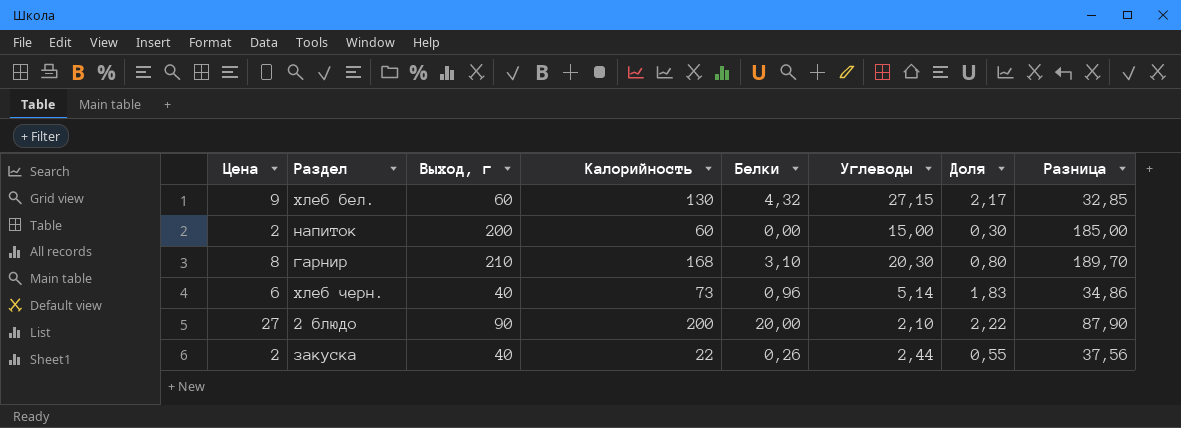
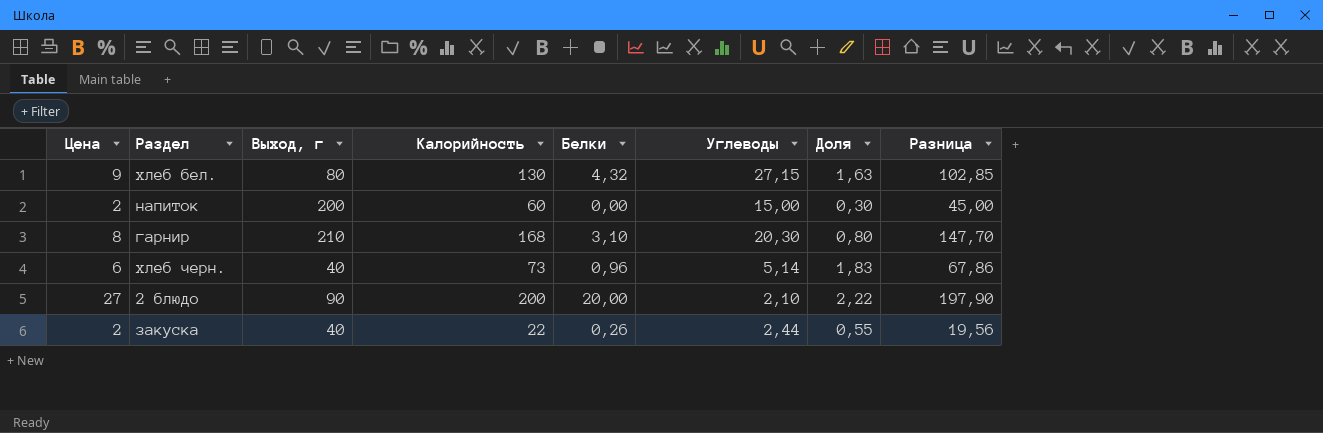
column Разница | formula: [Выход, г] - [Углеводы] -> [Калорийность] - [Углеводы]
хлеб бел. | Выход, г: 60 -> 80
хлеб бел. | Доля: 2,17 -> 1,63

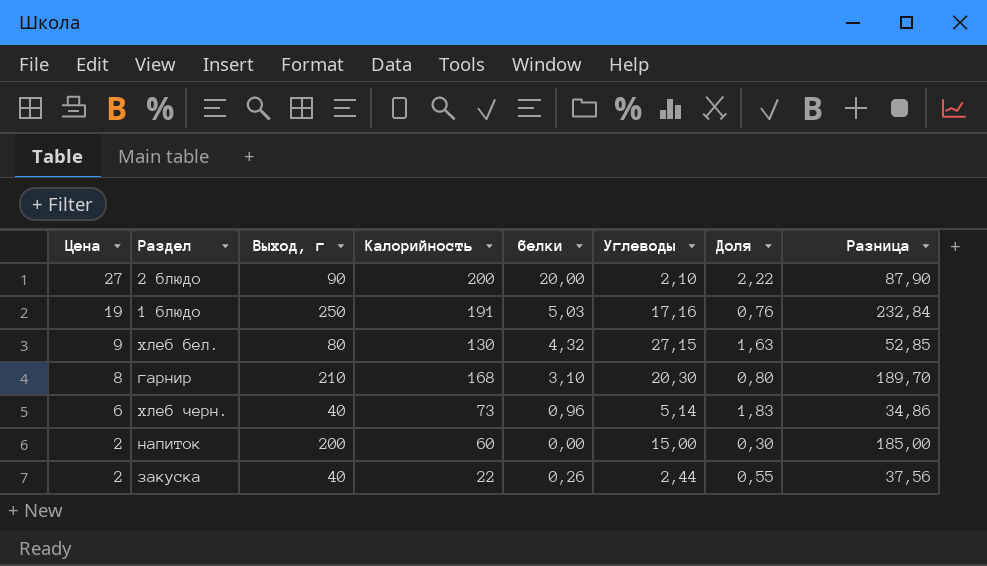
row order: none -> Цена descending
column name: Белки -> белки
column Разница | formula: [Калорийность] - [Углеводы] -> [Выход, г] - [Углеводы]
row 1 блюдо: none -> 19 | 250 | 191 | 5,03 | 17,16 | 0,76 | 232,84

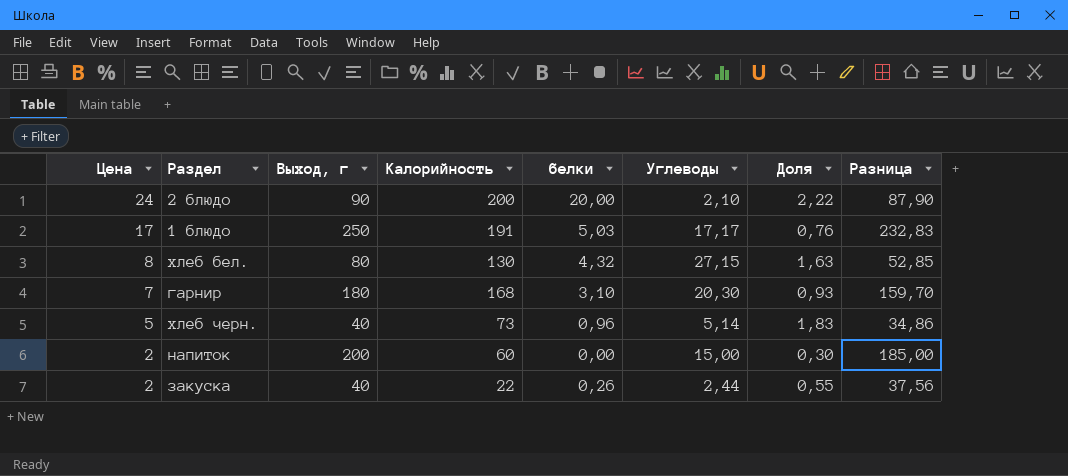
2 блюдо | Цена: 27 -> 24
1 блюдо | Цена: 19 -> 17
1 блюдо | Углеводы: 17,16 -> 17,17
1 блюдо | Разница: 232,84 -> 232,83
хлеб бел. | Цена: 9 -> 8
гарнир | Цена: 8 -> 7
гарнир | Выход, г: 210 -> 180
гарнир | Доля: 0,80 -> 0,93
гарнир | Разница: 189,70 -> 159,70
хлеб черн. | Цена: 6 -> 5

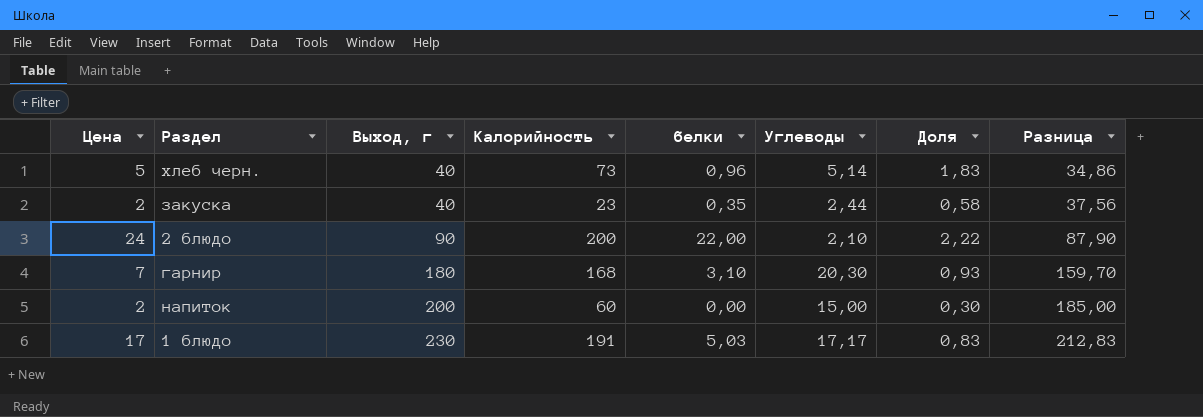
row order: Цена descending -> Выход, г ascending
row хлеб бел.: 8 | 80 | 130 | 4,32 | 27,15 | 1,63 | 52,85 -> none
закуска | Калорийность: 22 -> 23
закуска | белки: 0,26 -> 0,35
закуска | Доля: 0,55 -> 0,58
2 блюдо | белки: 20,00 -> 22,00
1 блюдо | Выход, г: 250 -> 230
1 блюдо | Доля: 0,76 -> 0,83
1 блюдо | Разница: 232,83 -> 212,83

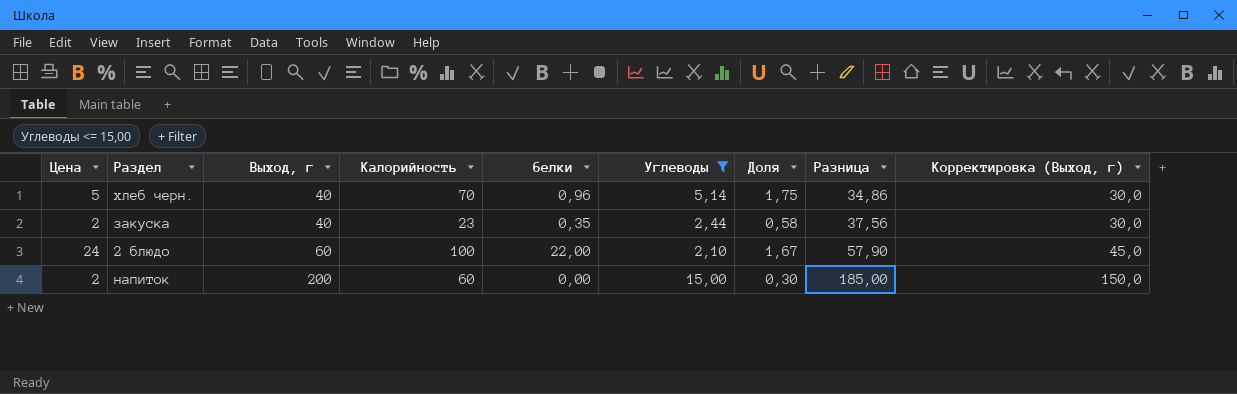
filter: none -> Углеводы <= 15,00
column Корректировка (Выход, г) | formula: none -> [Выход, г] * 0,75
хлеб черн. | Калорийность: 73 -> 70
хлеб черн. | Доля: 1,83 -> 1,75
2 блюдо | Выход, г: 90 -> 60
2 блюдо | Калорийность: 200 -> 100
2 блюдо | Доля: 2,22 -> 1,67
2 блюдо | Разница: 87,90 -> 57,90

